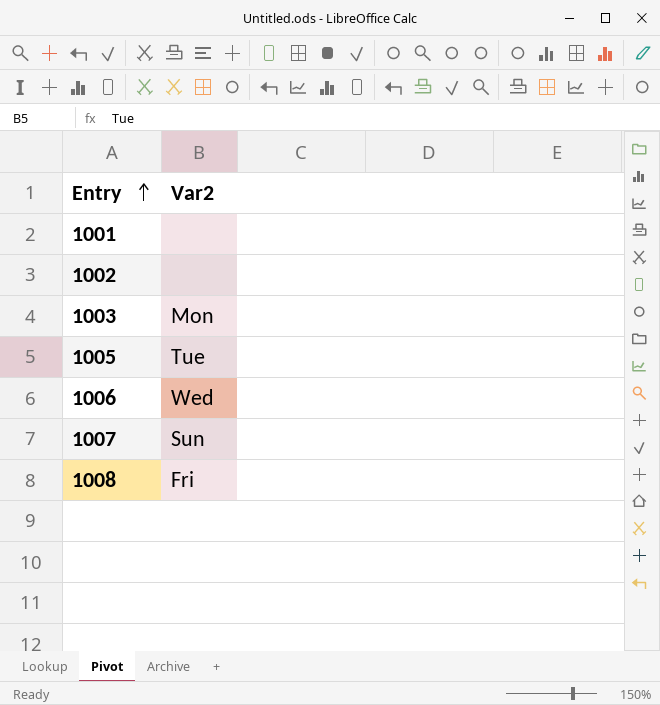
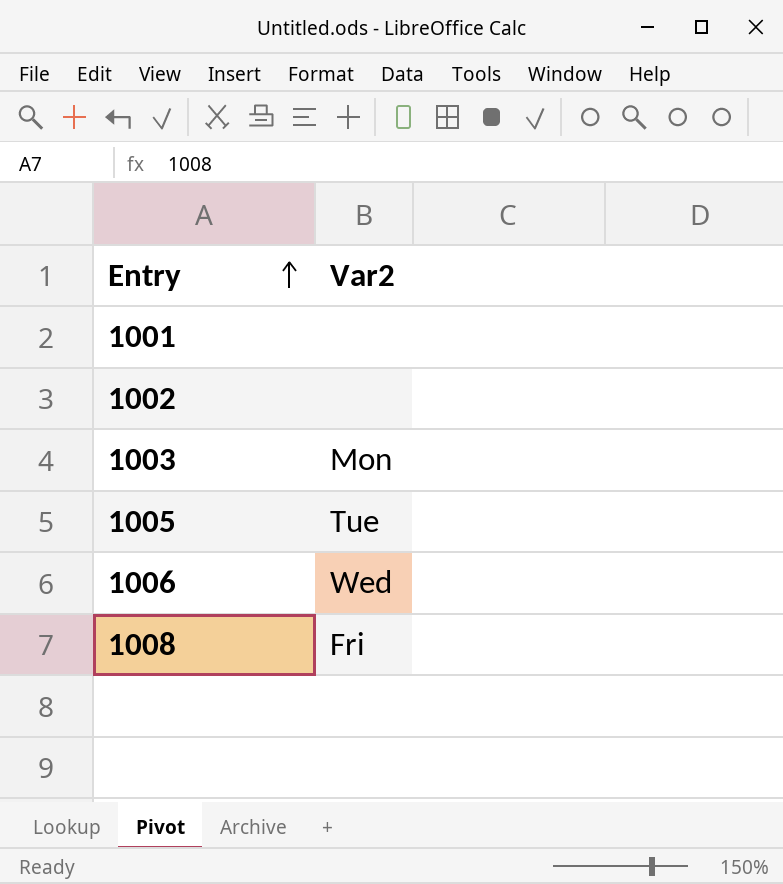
row 1007: Sun -> none

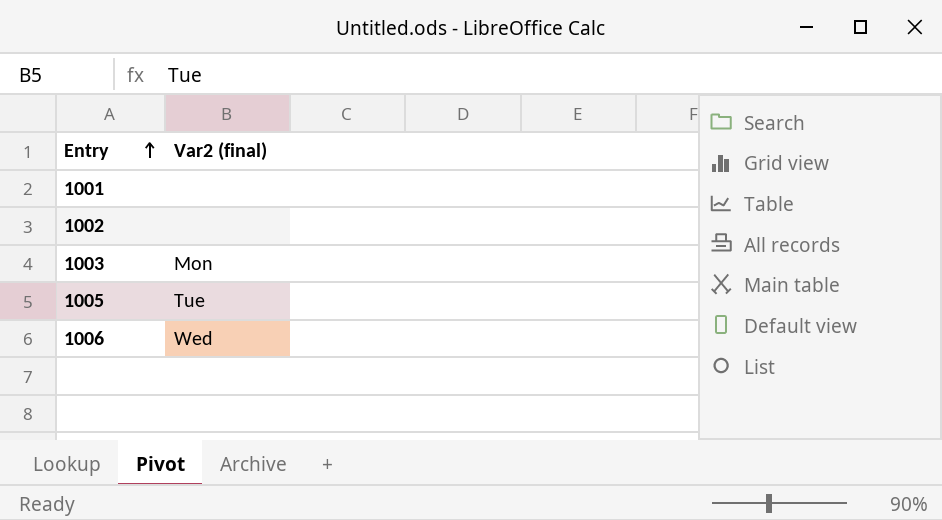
column name: Var2 -> Var2 (final)
row 1008: Fri -> none

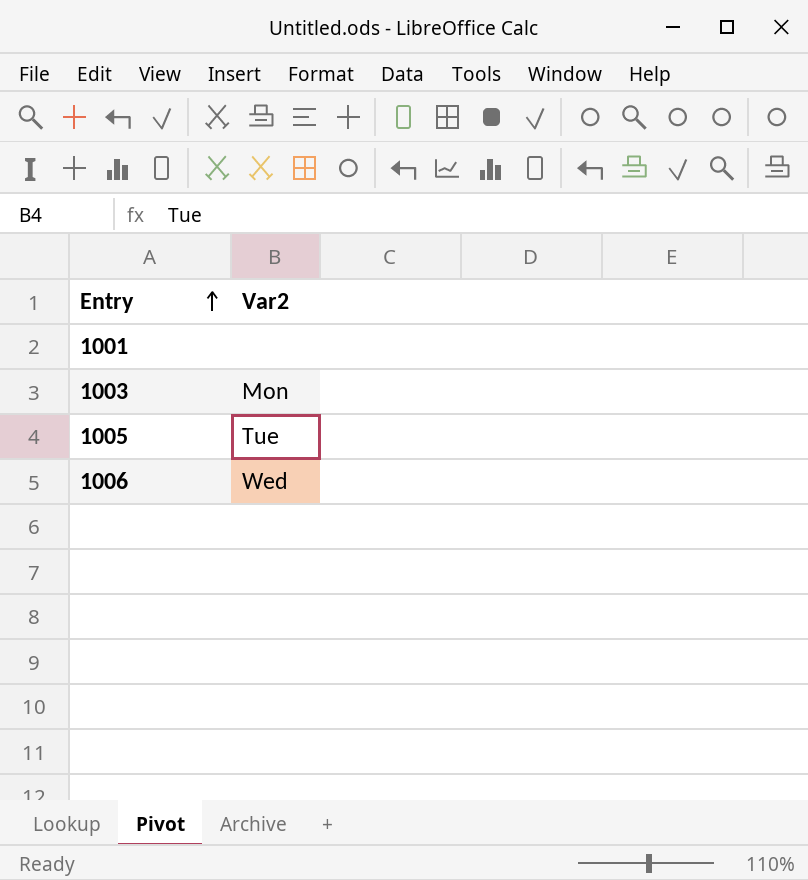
column name: Var2 (final) -> Var2
row 1002: none -> none

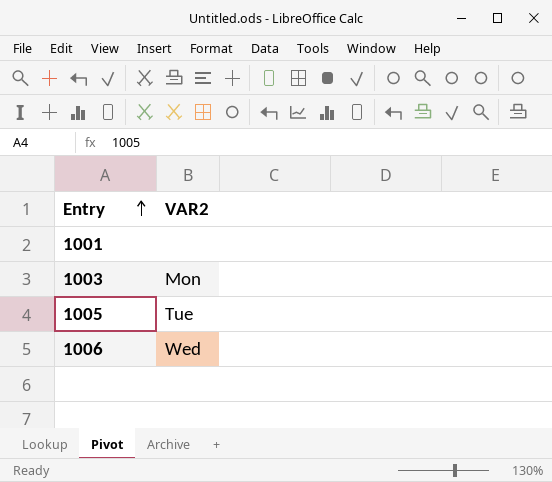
column name: Var2 -> VAR2

